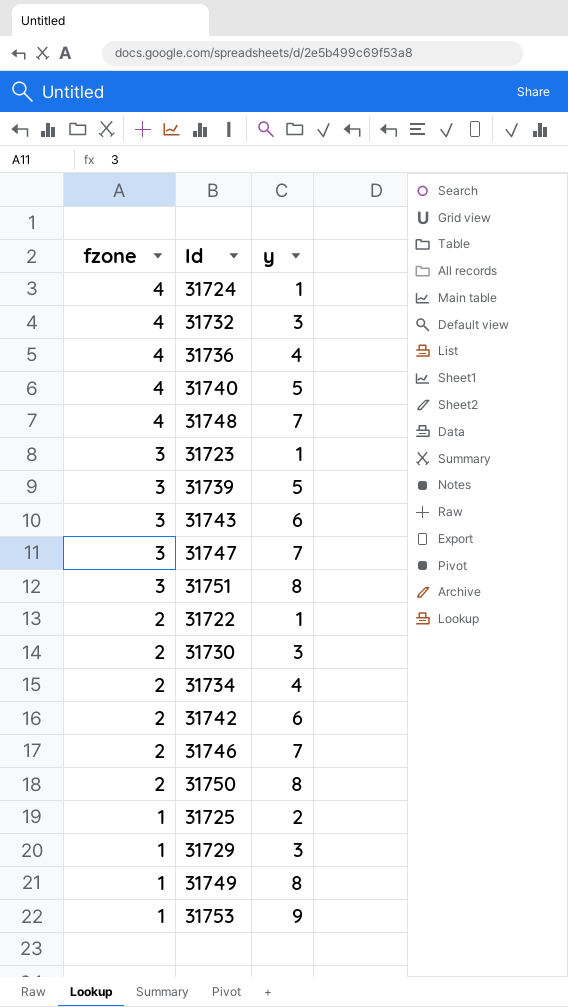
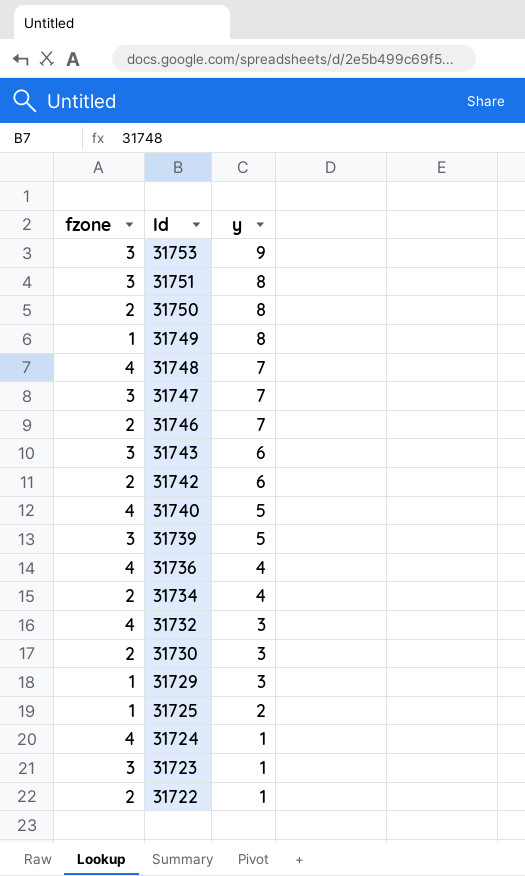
row order: fzone descending -> Id descending
31753 | fzone: 1 -> 3

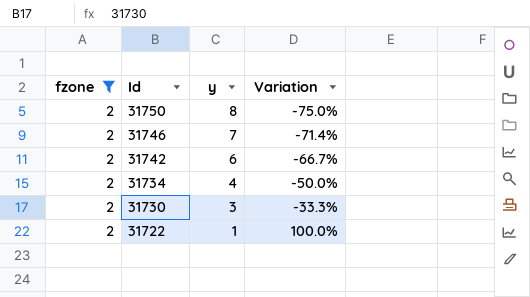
filter: none -> fzone = 2
column Variation | formula: none -> ([fzone] - [y]) / [y]

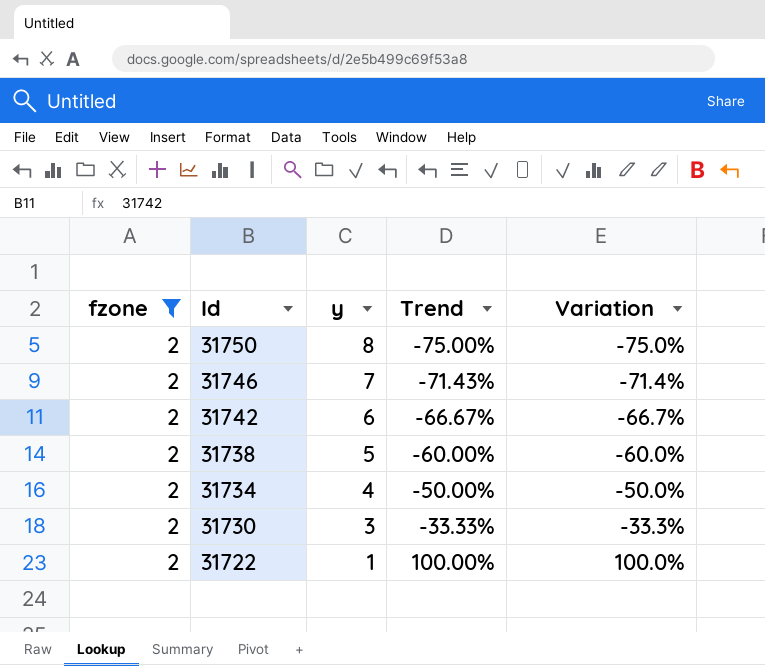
column Trend | formula: none -> ([fzone] - [y]) / [y]
row 31738: none -> 2 | 5 | -60.00% | -60.0%

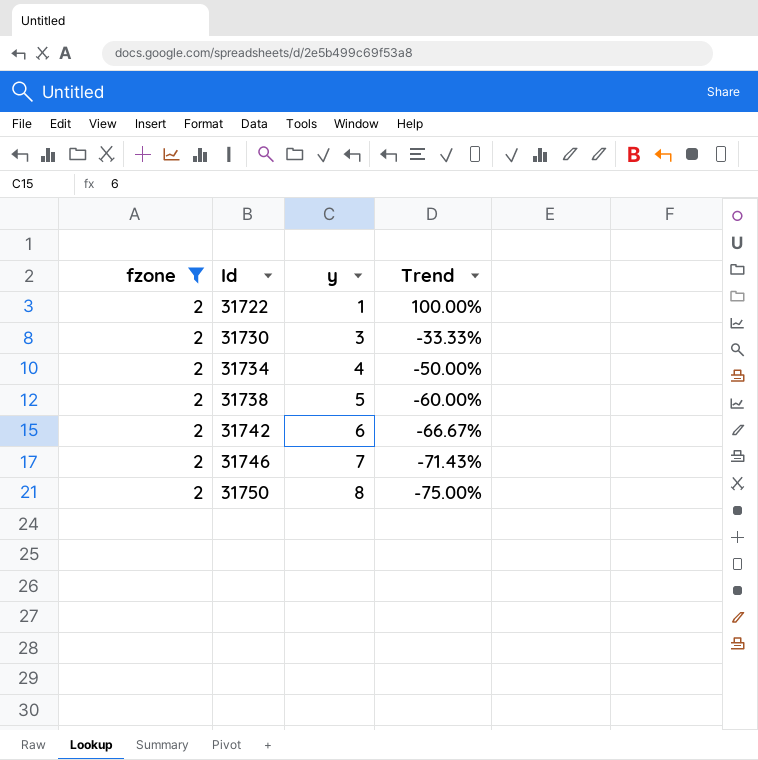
row order: Id descending -> Id ascending
column Variation | formula: ([fzone] - [y]) / [y] -> none

